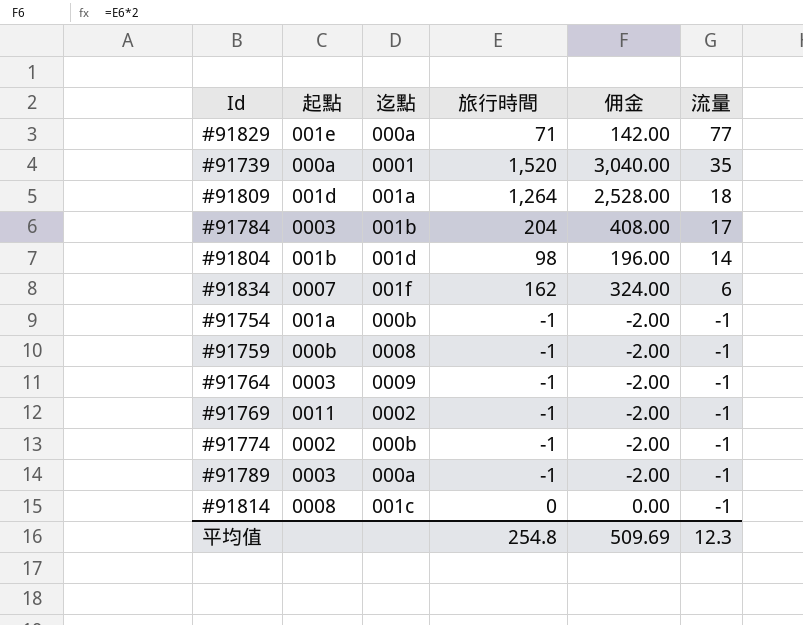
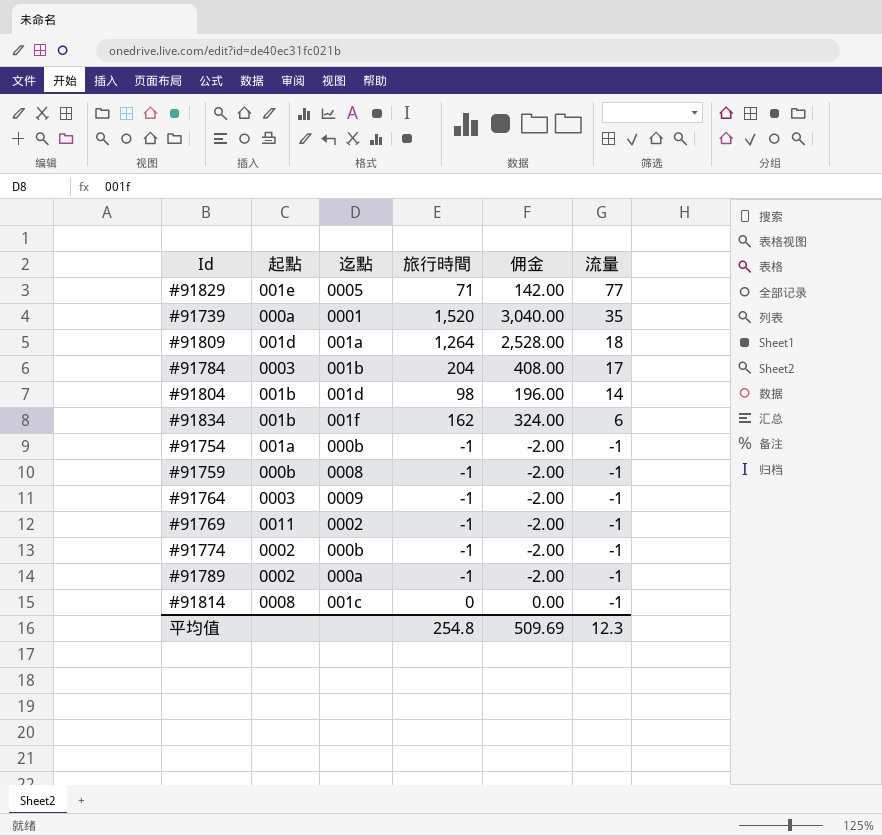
#91829 | 迄點: 000a -> 0005
#91834 | 起點: 0007 -> 001b
#91789 | 起點: 0003 -> 0002

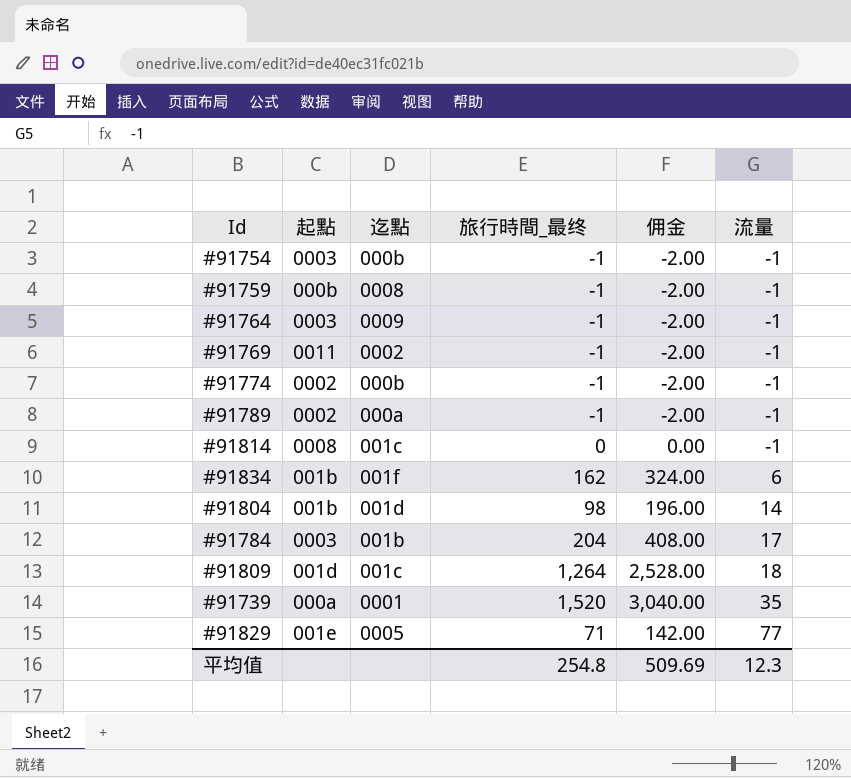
row order: 流量 descending -> 流量 ascending
column name: 旅行時間 -> 旅行時間_最终
#91754 | 起點: 001a -> 0003
#91809 | 迄點: 001a -> 001c

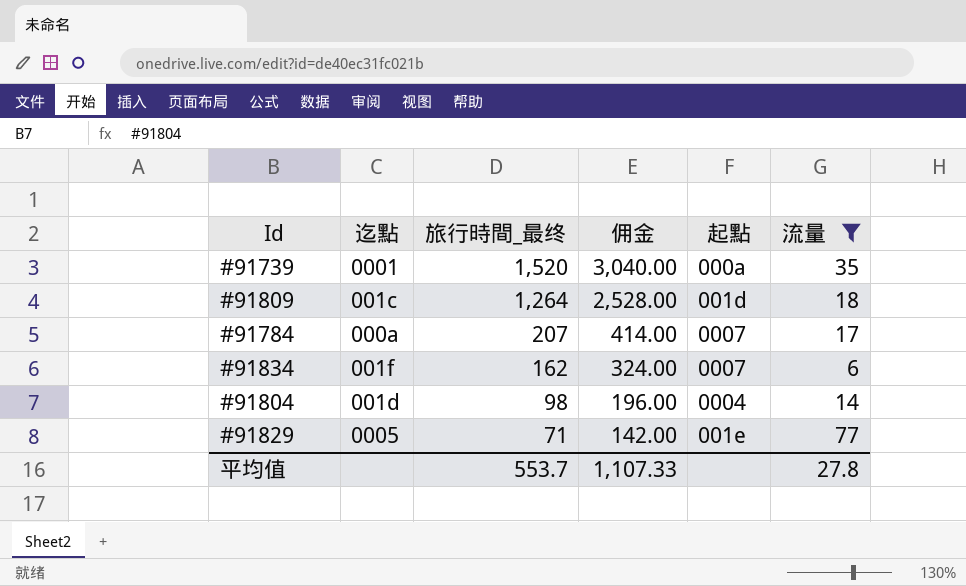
filter: none -> 流量 != -1
row order: 流量 ascending -> 旅行時間_最终 descending
column 起點 | position: 2 -> 5
#91784 | 迄點: 001b -> 000a
#91784 | 旅行時間_最终: 204 -> 207
#91784 | 佣金: 408.00 -> 414.00
#91784 | 起點: 0003 -> 0007
#91834 | 起點: 001b -> 0007
#91804 | 起點: 001b -> 0004
平均值 | 旅行時間_最终: 254.8 -> 553.7
平均值 | 佣金: 509.69 -> 1,107.33
平均值 | 流量: 12.3 -> 27.8

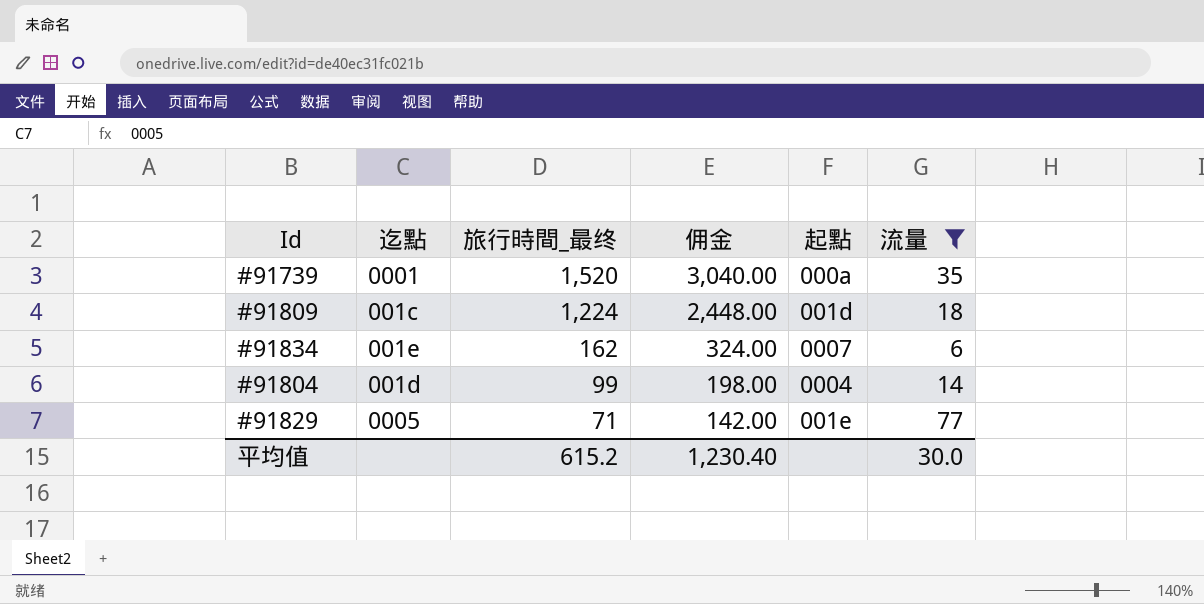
row #91784: 000a | 207 | 414.00 | 0007 | 17 -> none
#91809 | 旅行時間_最终: 1,264 -> 1,224
#91809 | 佣金: 2,528.00 -> 2,448.00
#91834 | 迄點: 001f -> 001e
#91804 | 旅行時間_最终: 98 -> 99
#91804 | 佣金: 196.00 -> 198.00
平均值 | 旅行時間_最终: 553.7 -> 615.2
平均值 | 佣金: 1,107.33 -> 1,230.40
平均值 | 流量: 27.8 -> 30.0

